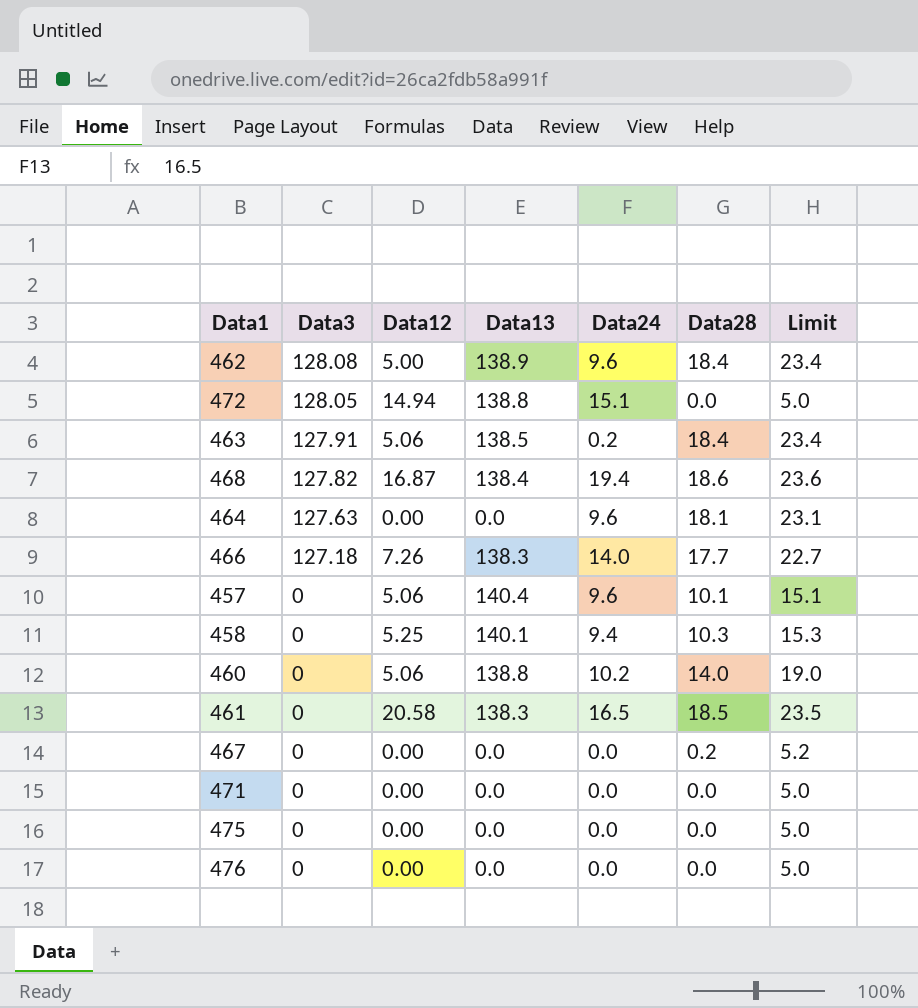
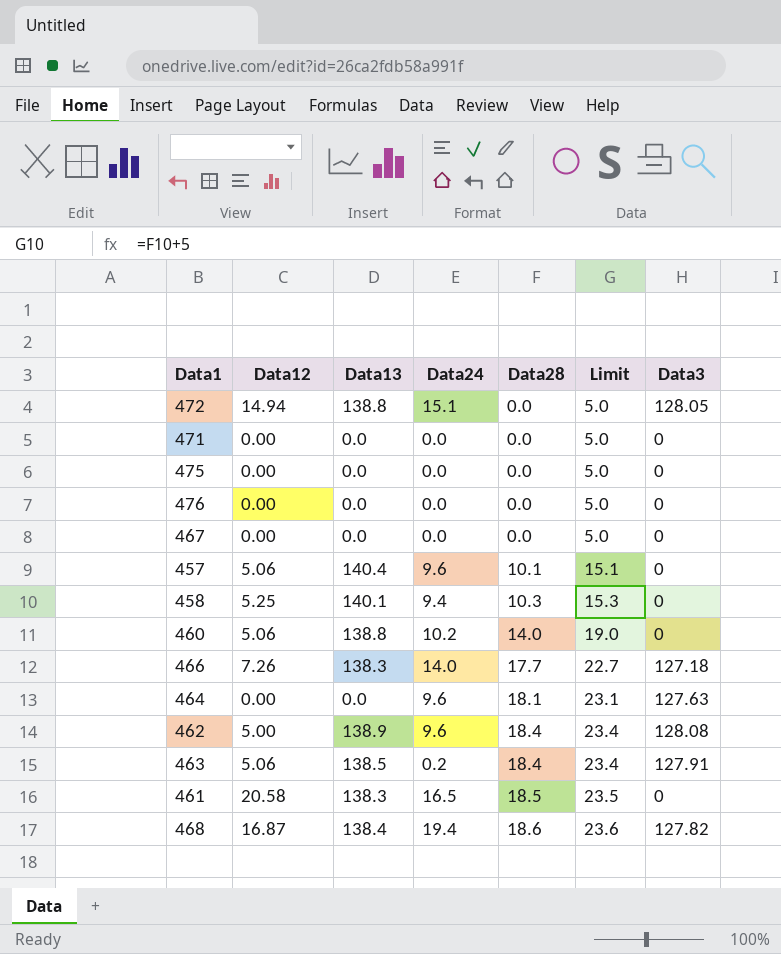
row order: Data3 descending -> Data28 ascending
column Data3 | position: 2 -> 7
467 | Data28: 0.2 -> 0.0
467 | Limit: 5.2 -> 5.0

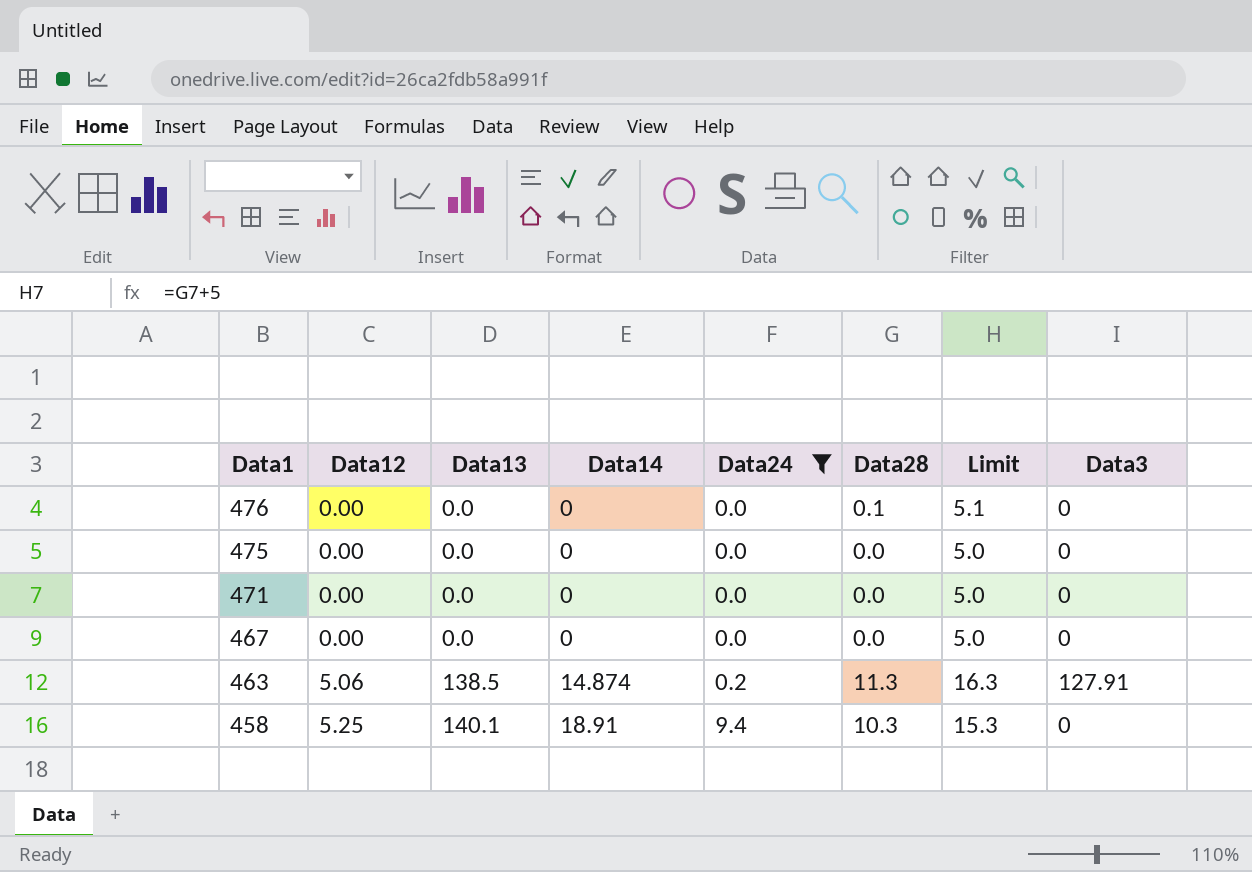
filter: none -> Data24 <= 9.4
row order: Data28 ascending -> Data1 descending
column Data14 | position: none -> 4
476 | Data28: 0.0 -> 0.1
476 | Limit: 5.0 -> 5.1
463 | Data28: 18.4 -> 11.3
463 | Limit: 23.4 -> 16.3

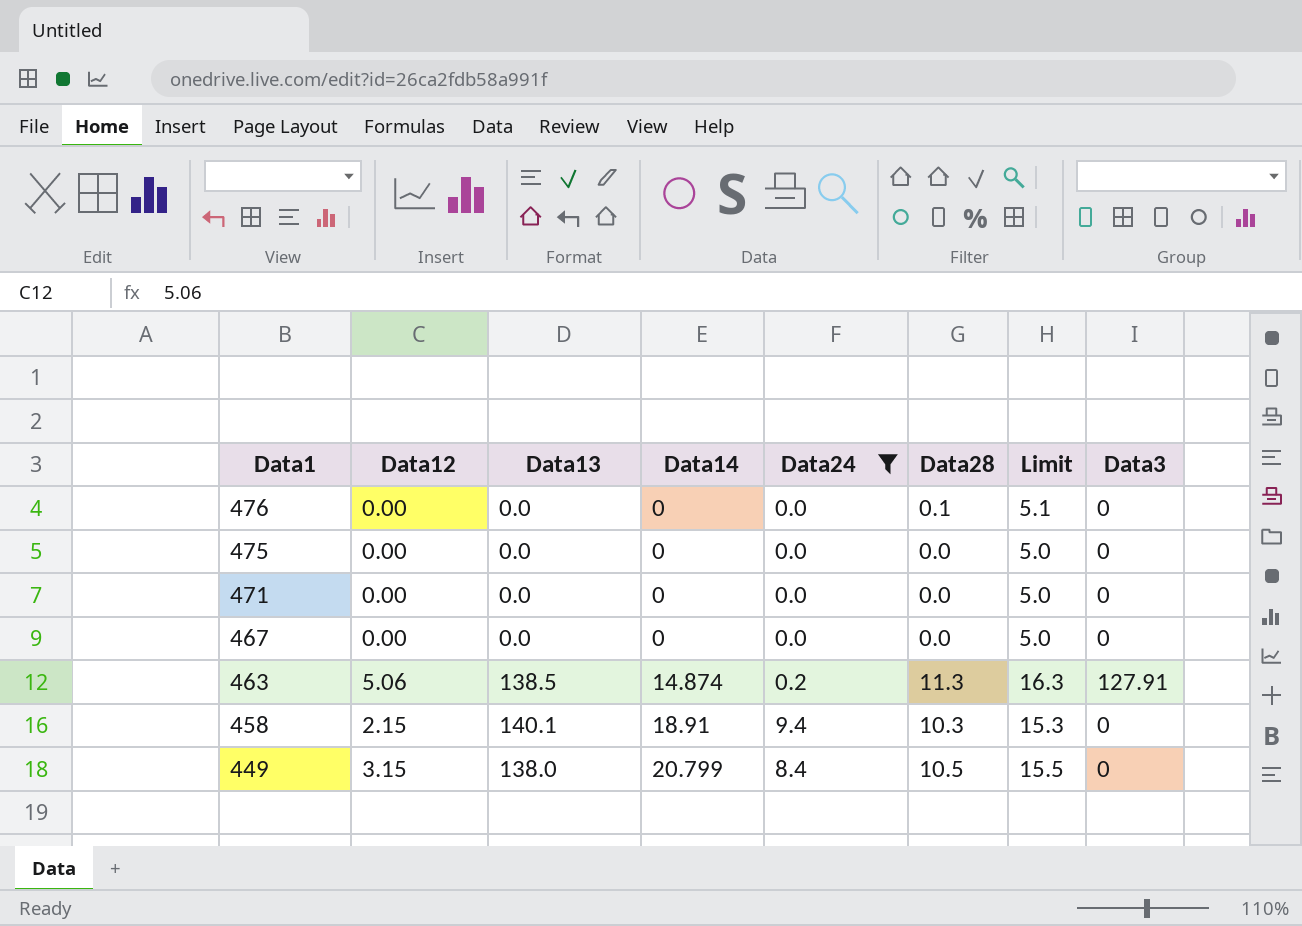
458 | Data12: 5.25 -> 2.15
row 449: none -> 3.15 | 138.0 | 20.799 | 8.4 | 10.5 | 15.5 | 0

